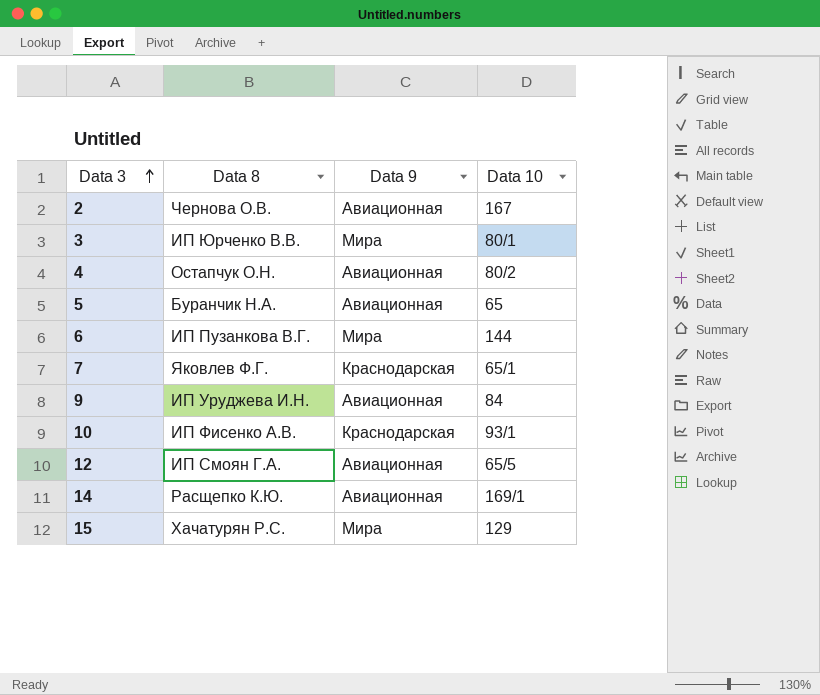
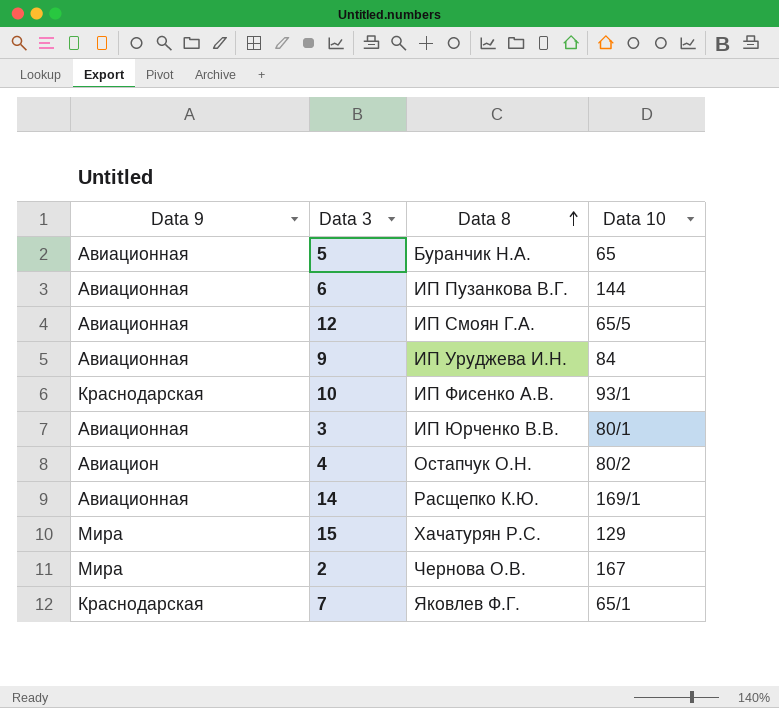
row order: Data 3 ascending -> Data 8 ascending
column Data 9 | position: 3 -> 1
6 | Data 9: Мира -> Авиационная
3 | Data 9: Мира -> Авиационная
4 | Data 9: Авиационная -> Авиацион
2 | Data 9: Авиационная -> Мира

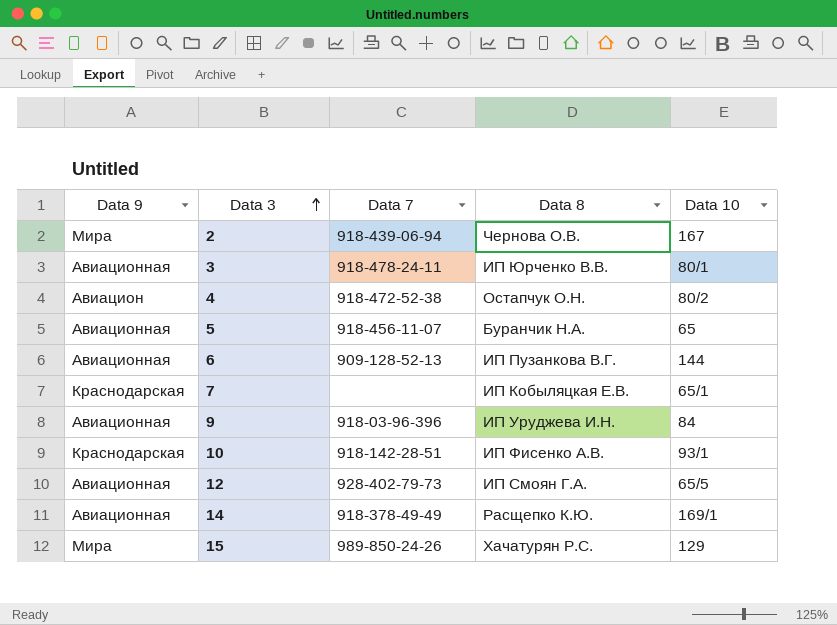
row order: Data 8 ascending -> Data 3 ascending
column Data 7 | position: none -> 3
7 | Data 8: Яковлев Ф.Г. -> ИП Кобыляцкая Е.В.

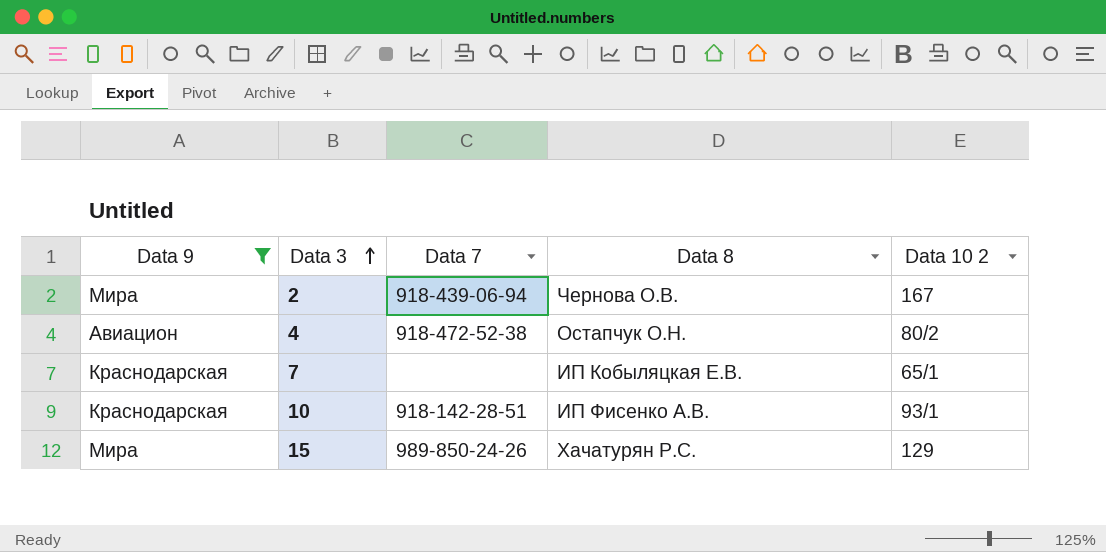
filter: none -> Data 9 != Авиационная
column name: Data 10 -> Data 10 2

